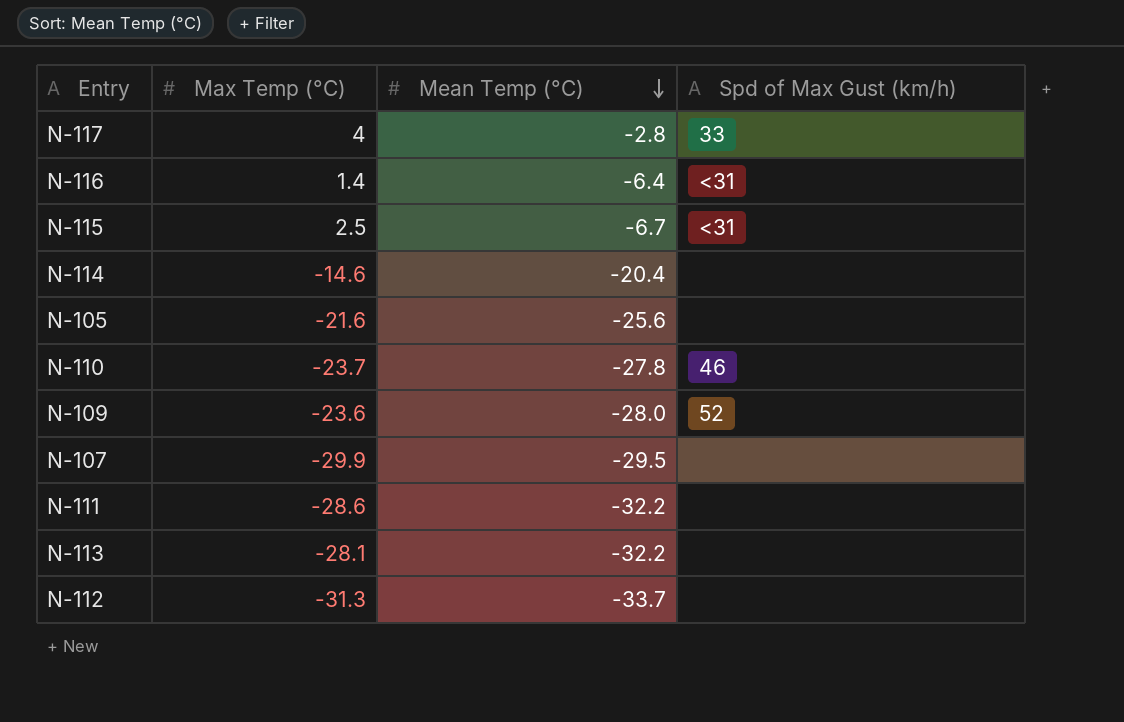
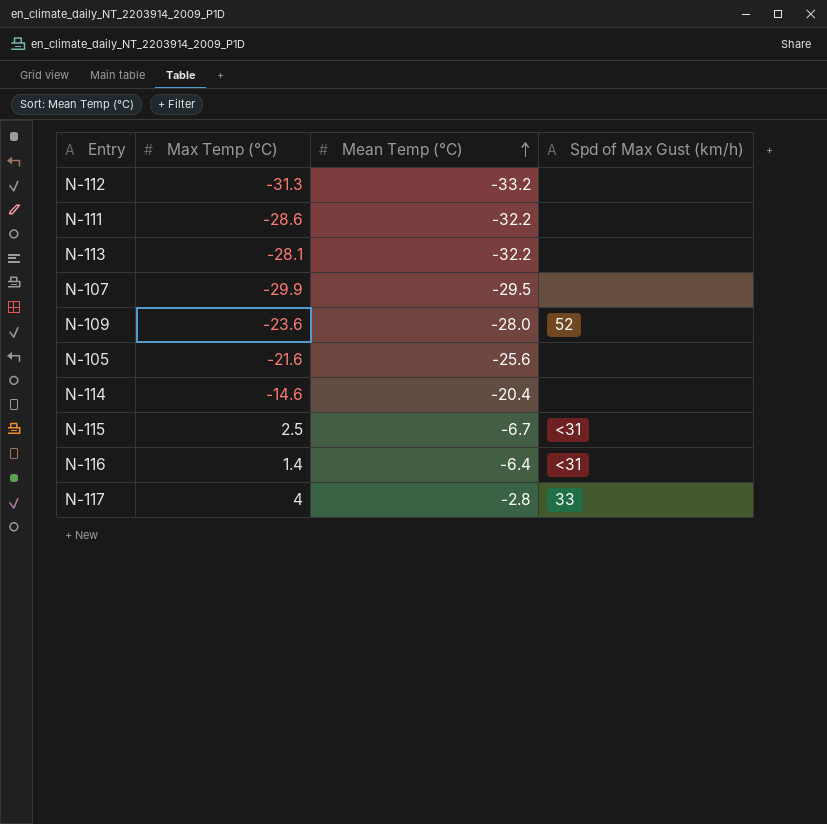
row order: Mean Temp (°C) descending -> Mean Temp (°C) ascending
row N-110: -23.7 | -27.8 | 46 -> none
N-112 | Mean Temp (°C): -33.7 -> -33.2

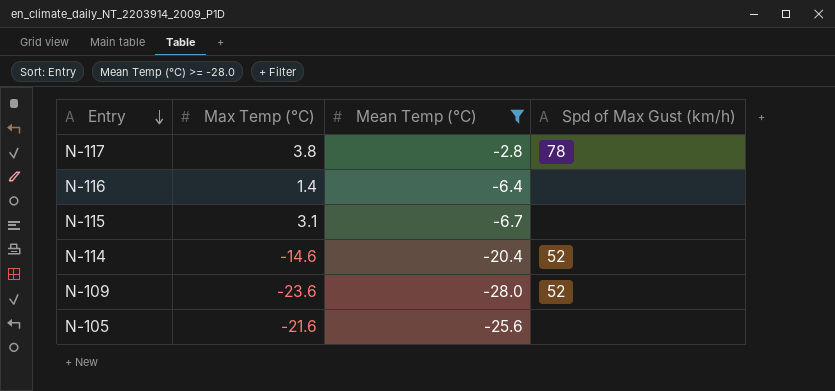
filter: none -> Mean Temp (°C) >= -28.0
row order: Mean Temp (°C) ascending -> Entry descending
N-117 | Max Temp (°C): 4 -> 3.8
N-117 | Spd of Max Gust (km/h): 33 -> 78
N-116 | Spd of Max Gust (km/h): <31 -> none
N-115 | Max Temp (°C): 2.5 -> 3.1
N-115 | Spd of Max Gust (km/h): <31 -> none
N-114 | Spd of Max Gust (km/h): none -> 52

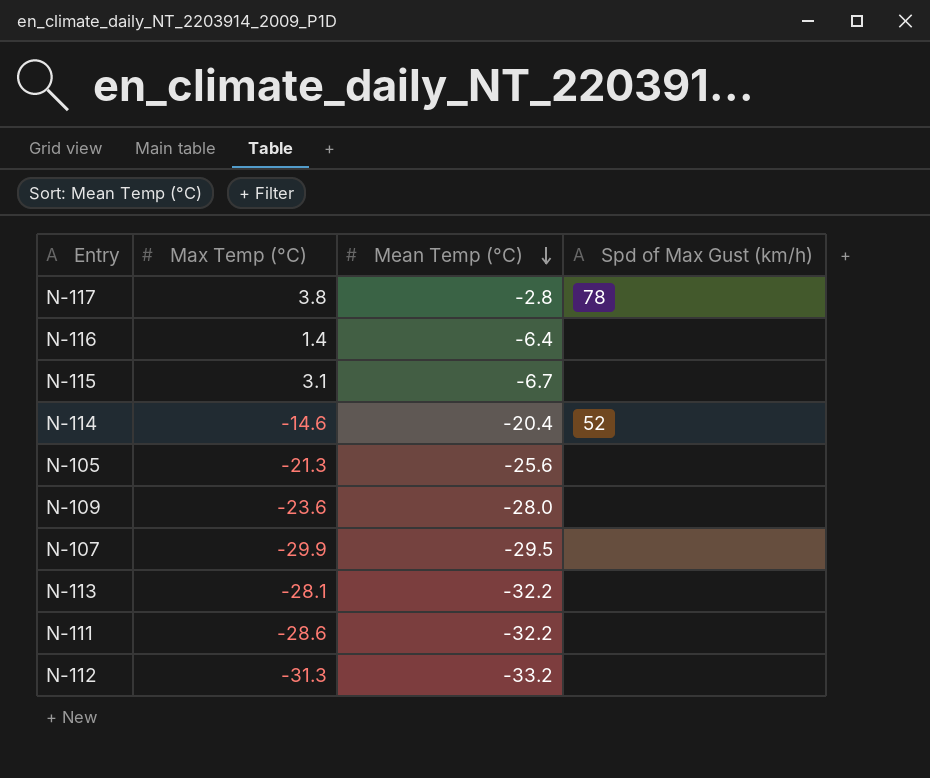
filter: Mean Temp (°C) >= -28.0 -> none
row order: Entry descending -> Mean Temp (°C) descending
N-105 | Max Temp (°C): -21.6 -> -21.3
N-109 | Spd of Max Gust (km/h): 52 -> none

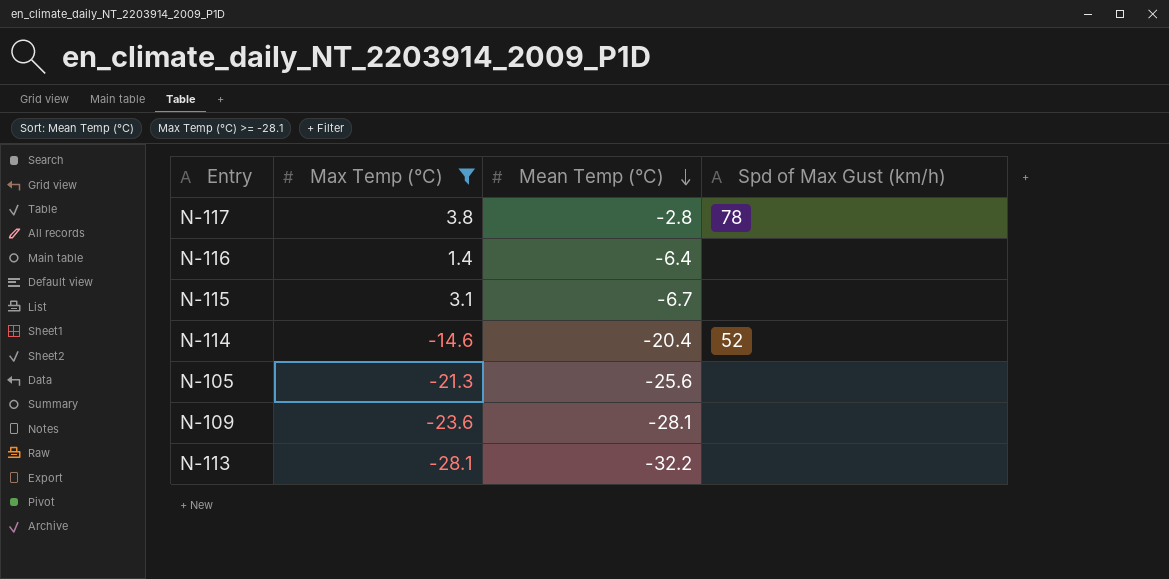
filter: none -> Max Temp (°C) >= -28.1
N-109 | Mean Temp (°C): -28.0 -> -28.1

